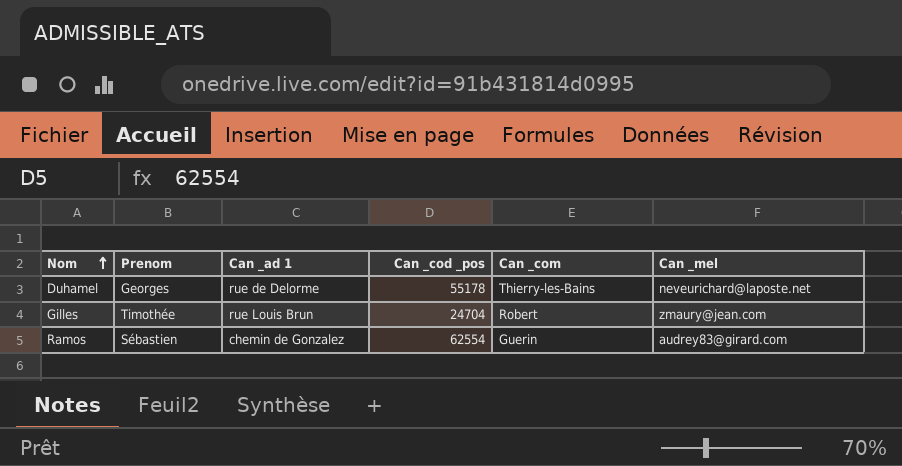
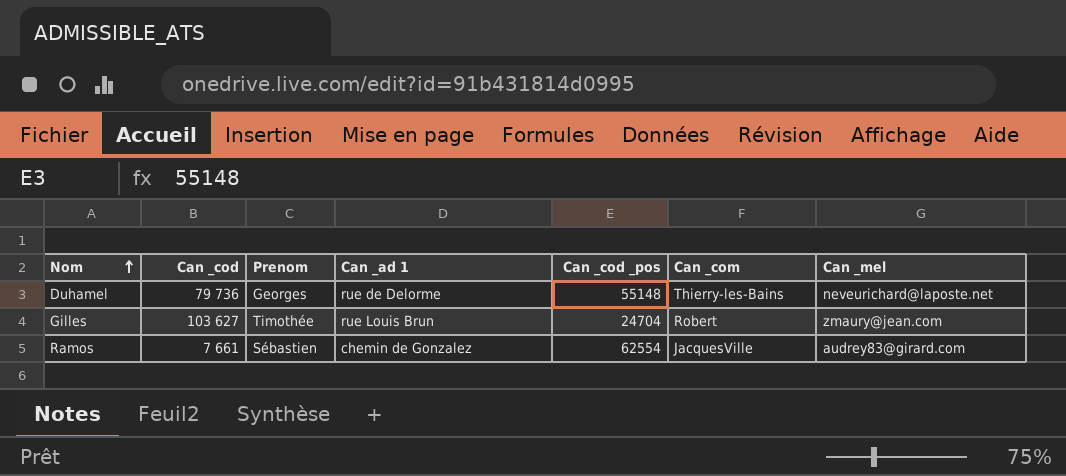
column Can _cod | position: none -> 2
Duhamel | Can _cod _pos: 55178 -> 55148
Ramos | Can _com: Guerin -> JacquesVille

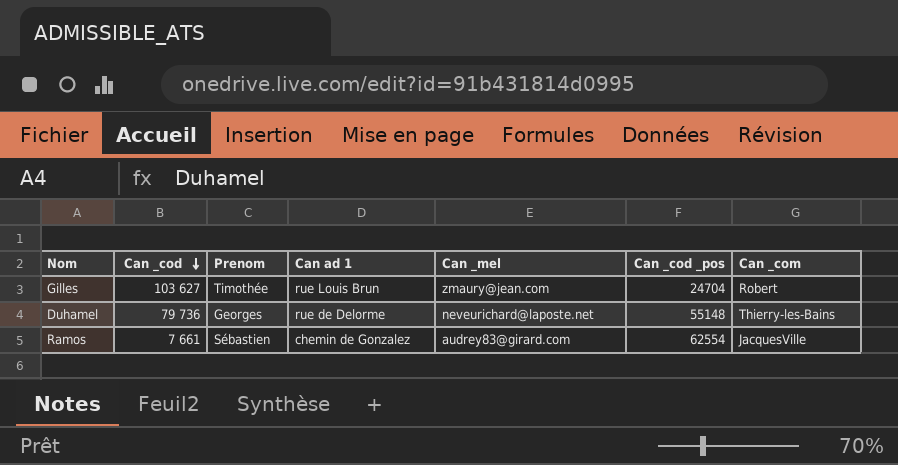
row order: Nom ascending -> Can _cod descending
column name: Can _ad 1 -> Can ad 1
column Can _mel | position: 7 -> 5

